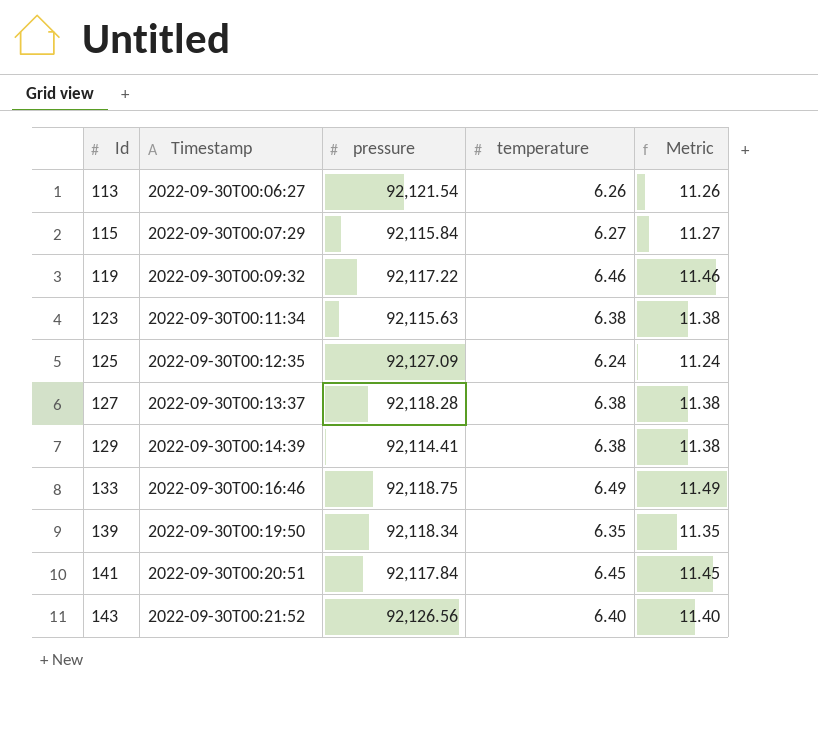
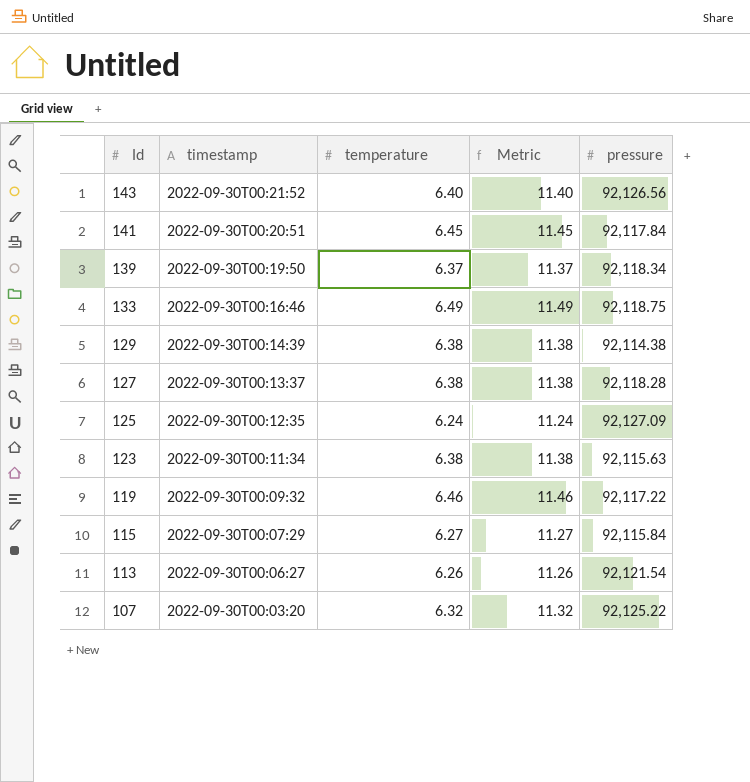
row order: Id ascending -> Id descending
column name: Timestamp -> timestamp
column pressure | position: 3 -> 5
139 | temperature: 6.35 -> 6.37
139 | Metric: 11.35 -> 11.37
129 | pressure: 92,114.41 -> 92,114.38
row 107: none -> 2022-09-30T00:03:20 | 6.32 | 11.32 | 92,125.22

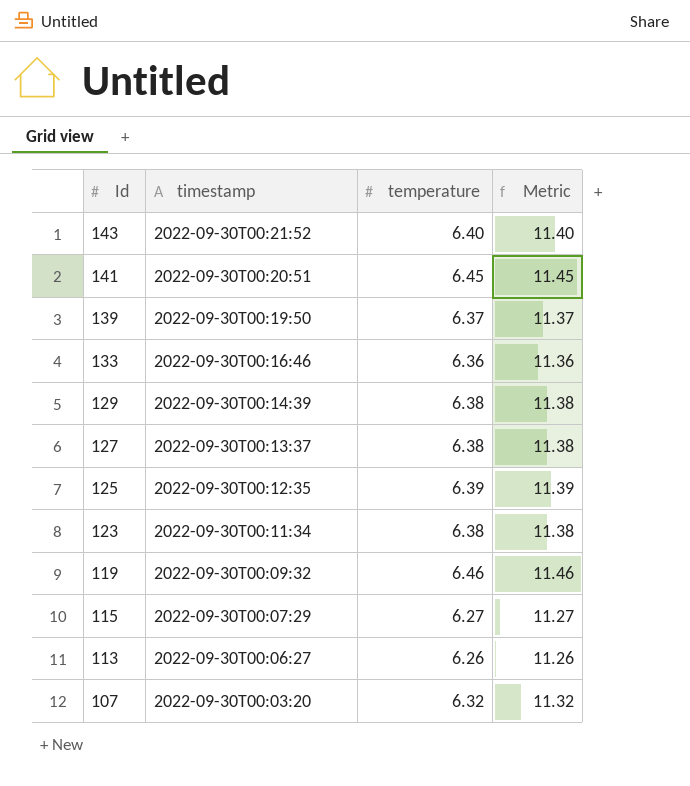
column pressure | position: 5 -> none
133 | temperature: 6.49 -> 6.36
133 | Metric: 11.49 -> 11.36
125 | temperature: 6.24 -> 6.39
125 | Metric: 11.24 -> 11.39

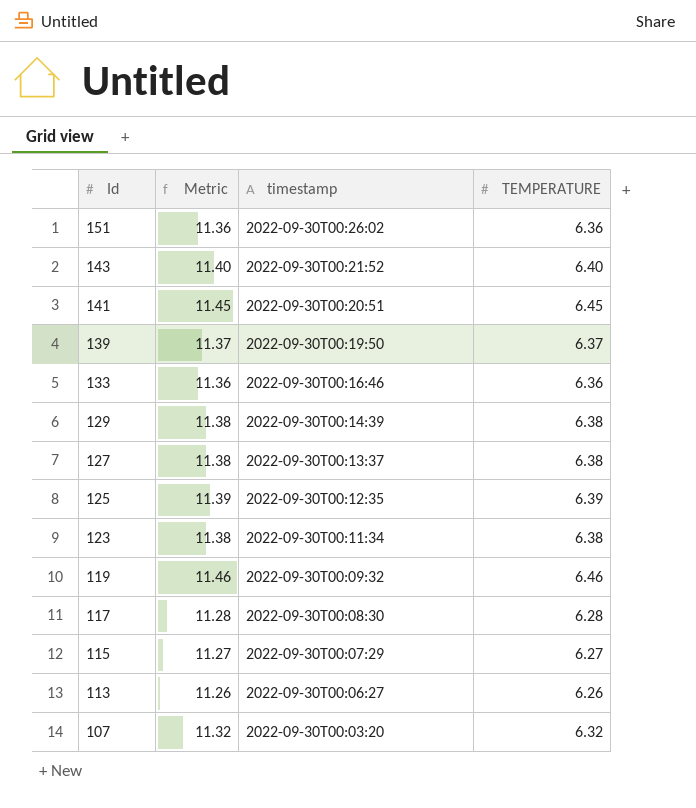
column Metric | position: 4 -> 2
column name: temperature -> TEMPERATURE
row 151: none -> 11.36 | 2022-09-30T00:26:02 | 6.36
row 117: none -> 11.28 | 2022-09-30T00:08:30 | 6.28

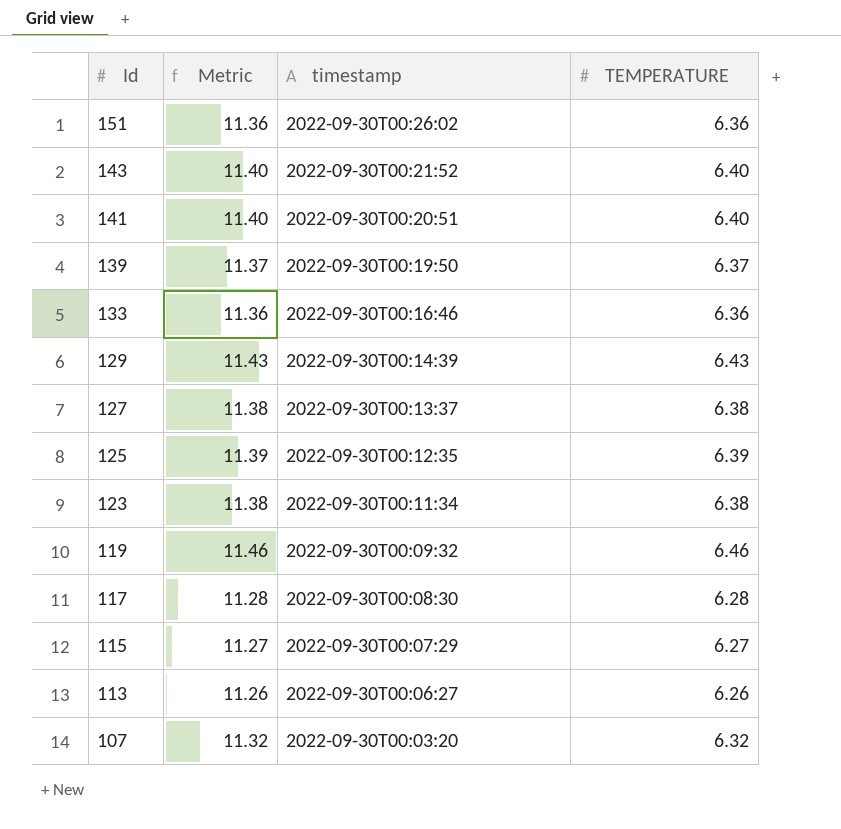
141 | Metric: 11.45 -> 11.40
141 | TEMPERATURE: 6.45 -> 6.40
129 | Metric: 11.38 -> 11.43
129 | TEMPERATURE: 6.38 -> 6.43

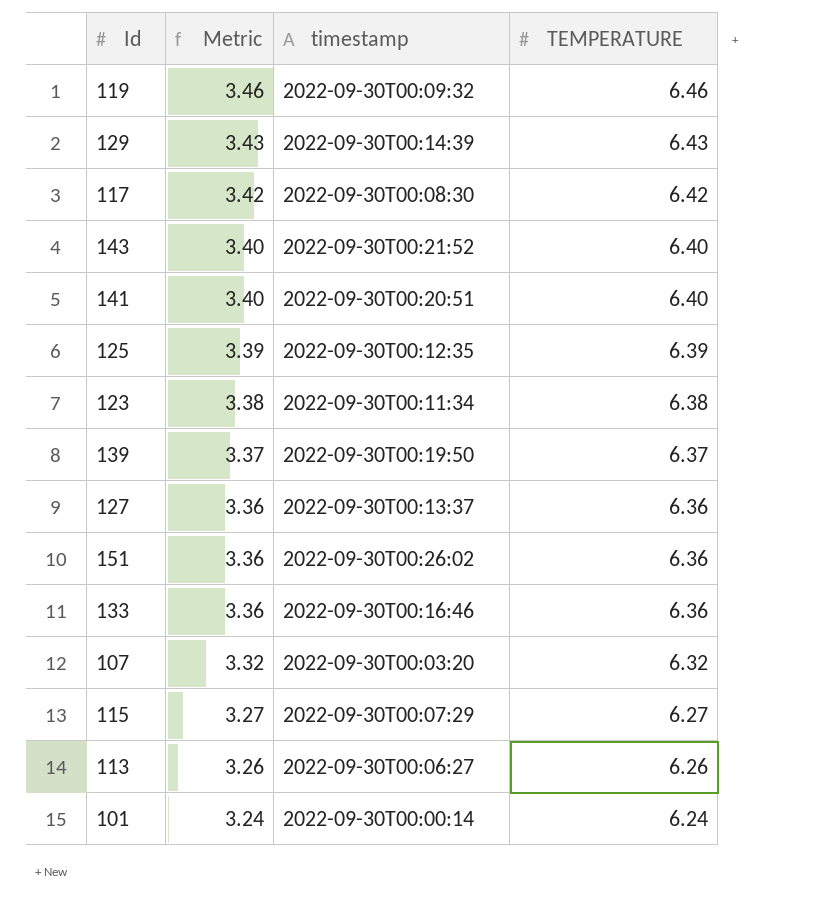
row order: Id descending -> Metric descending
column Metric | formula: [TEMPERATURE] + 5 -> [TEMPERATURE] - 3
117 | TEMPERATURE: 6.28 -> 6.42
127 | TEMPERATURE: 6.38 -> 6.36
row 101: none -> 3.24 | 2022-09-30T00:00:14 | 6.24

